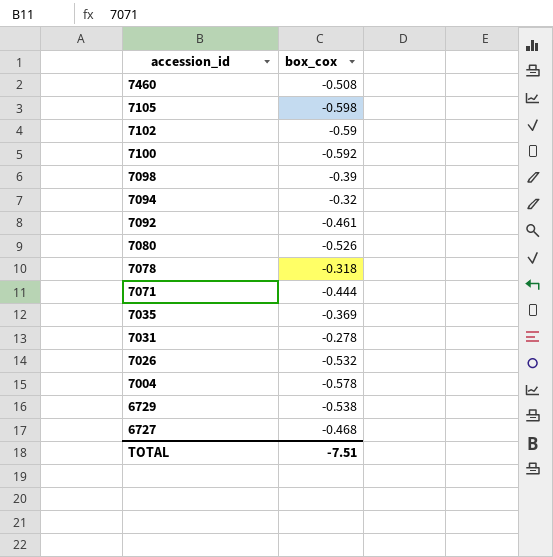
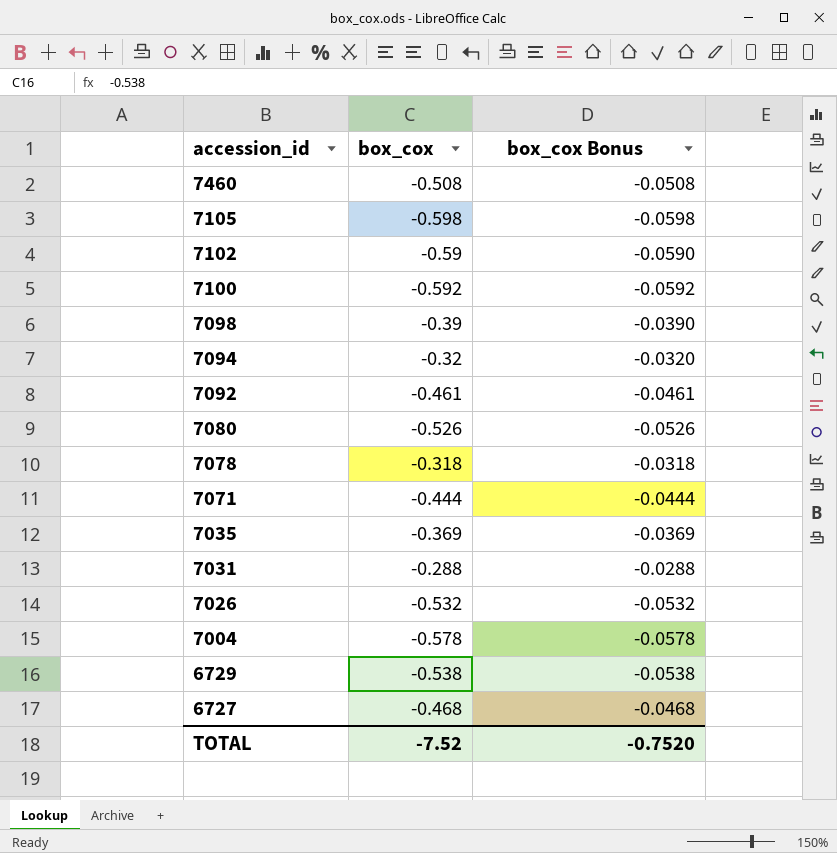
column box_cox Bonus | formula: none -> [box_cox] * 0.1
7031 | box_cox: -0.278 -> -0.288
TOTAL | box_cox: -7.51 -> -7.52

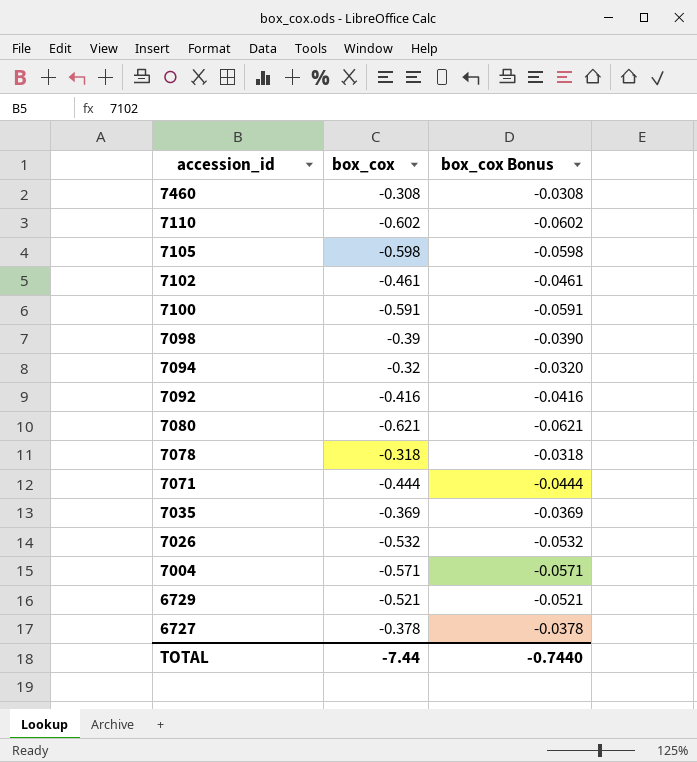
row 7031: -0.288 | -0.0288 -> none
7460 | box_cox: -0.508 -> -0.308
7460 | box_cox Bonus: -0.0508 -> -0.0308
row 7110: none -> -0.602 | -0.0602
7102 | box_cox: -0.59 -> -0.461
7102 | box_cox Bonus: -0.0590 -> -0.0461
7100 | box_cox: -0.592 -> -0.591
7100 | box_cox Bonus: -0.0592 -> -0.0591
7092 | box_cox: -0.461 -> -0.416
7092 | box_cox Bonus: -0.0461 -> -0.0416
7080 | box_cox: -0.526 -> -0.621
7080 | box_cox Bonus: -0.0526 -> -0.0621
7004 | box_cox: -0.578 -> -0.571
7004 | box_cox Bonus: -0.0578 -> -0.0571
6729 | box_cox: -0.538 -> -0.521
6729 | box_cox Bonus: -0.0538 -> -0.0521
6727 | box_cox: -0.468 -> -0.378
6727 | box_cox Bonus: -0.0468 -> -0.0378
TOTAL | box_cox: -7.52 -> -7.44
TOTAL | box_cox Bonus: -0.7520 -> -0.7440

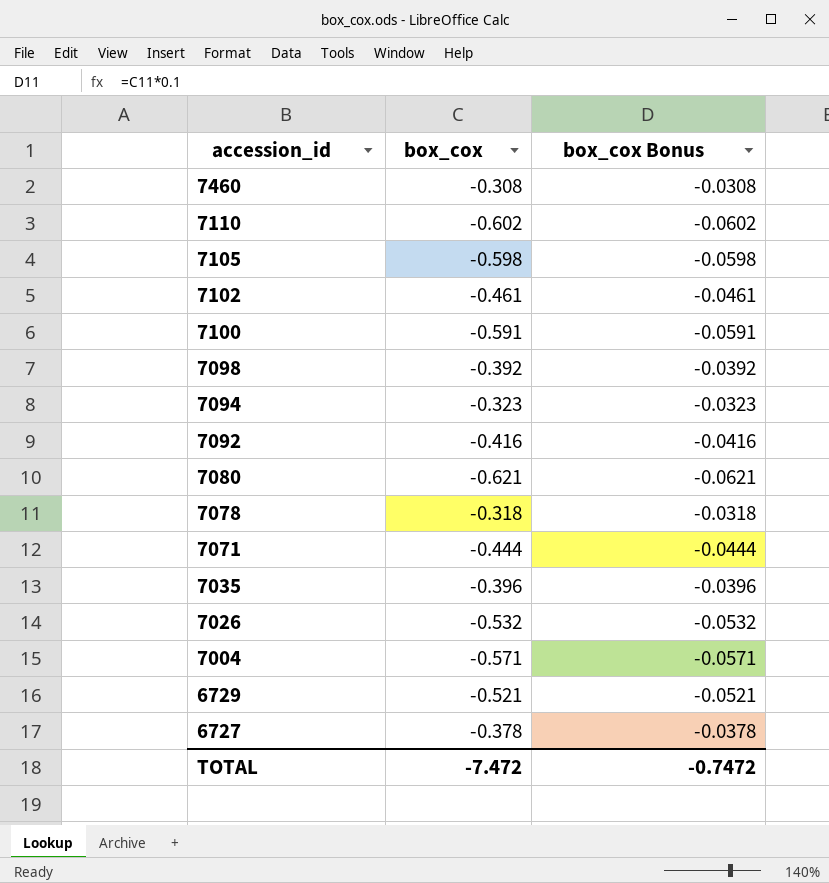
7098 | box_cox: -0.39 -> -0.392
7098 | box_cox Bonus: -0.0390 -> -0.0392
7094 | box_cox: -0.32 -> -0.323
7094 | box_cox Bonus: -0.0320 -> -0.0323
7035 | box_cox: -0.369 -> -0.396
7035 | box_cox Bonus: -0.0369 -> -0.0396
TOTAL | box_cox: -7.44 -> -7.472
TOTAL | box_cox Bonus: -0.7440 -> -0.7472

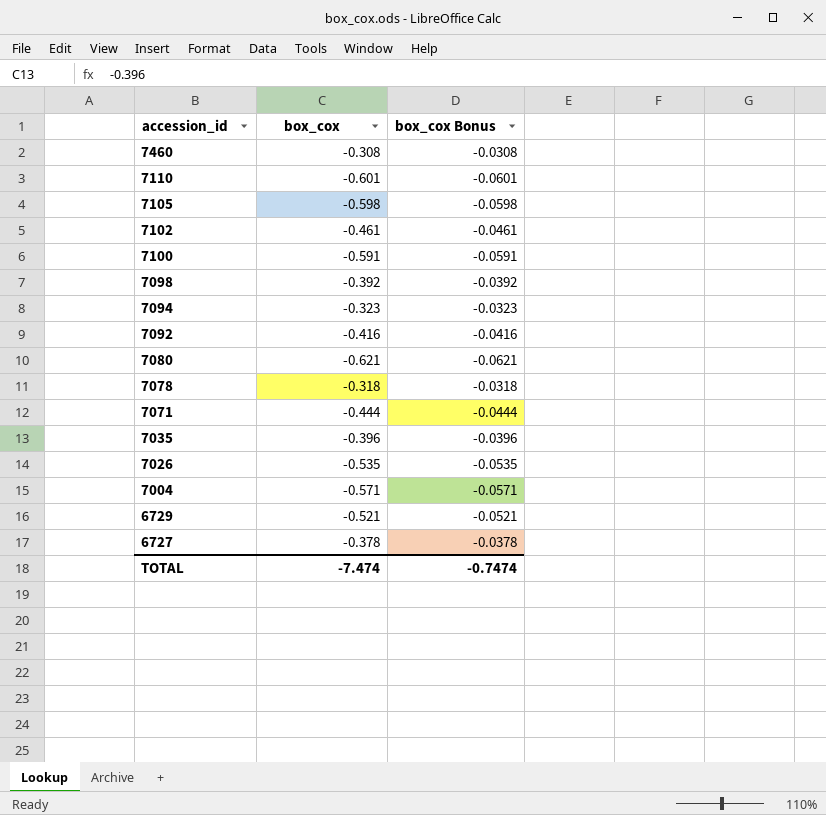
7110 | box_cox: -0.602 -> -0.601
7110 | box_cox Bonus: -0.0602 -> -0.0601
7026 | box_cox: -0.532 -> -0.535
7026 | box_cox Bonus: -0.0532 -> -0.0535
TOTAL | box_cox: -7.472 -> -7.474
TOTAL | box_cox Bonus: -0.7472 -> -0.7474

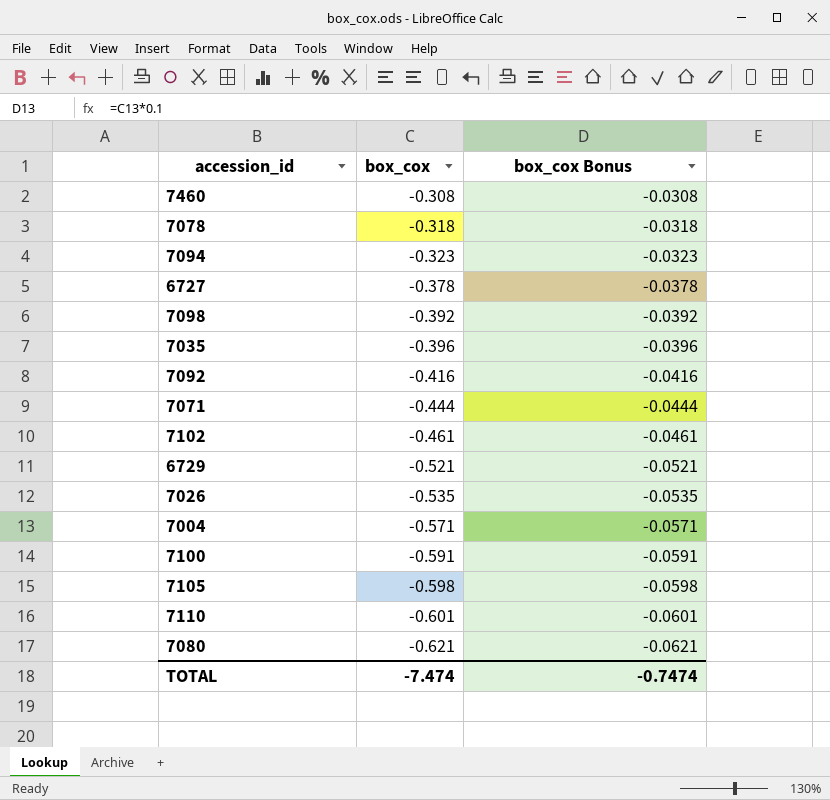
row order: accession_id descending -> box_cox descending

